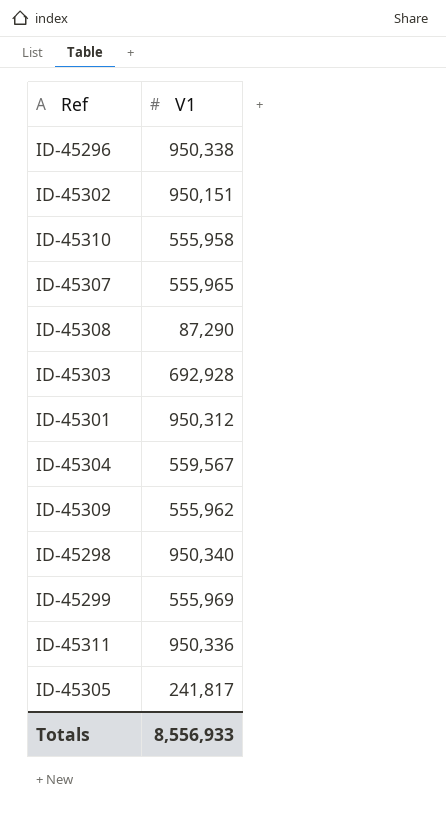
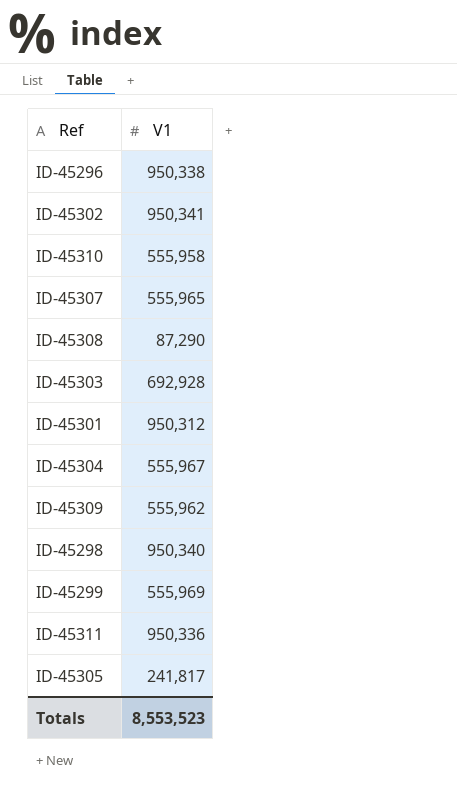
ID-45302 | V1: 950,151 -> 950,341
ID-45304 | V1: 559,567 -> 555,967
Totals | V1: 8,556,933 -> 8,553,523

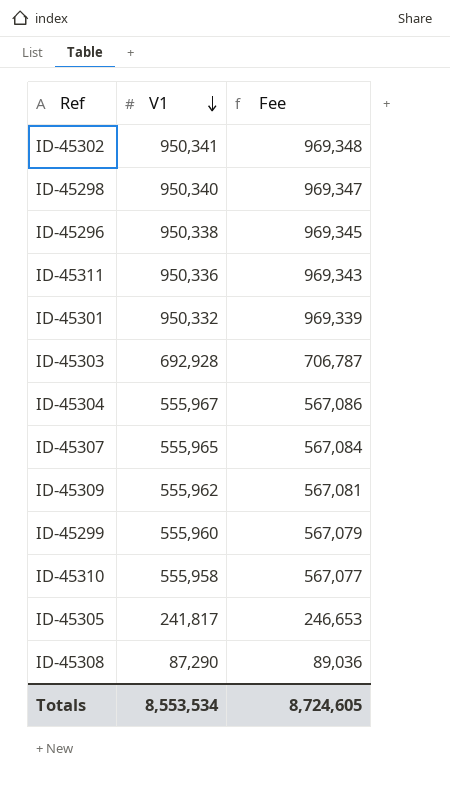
row order: none -> V1 descending
column Fee | formula: none -> [V1] * 1.02
ID-45301 | V1: 950,312 -> 950,332
ID-45299 | V1: 555,969 -> 555,960
Totals | V1: 8,553,523 -> 8,553,534

